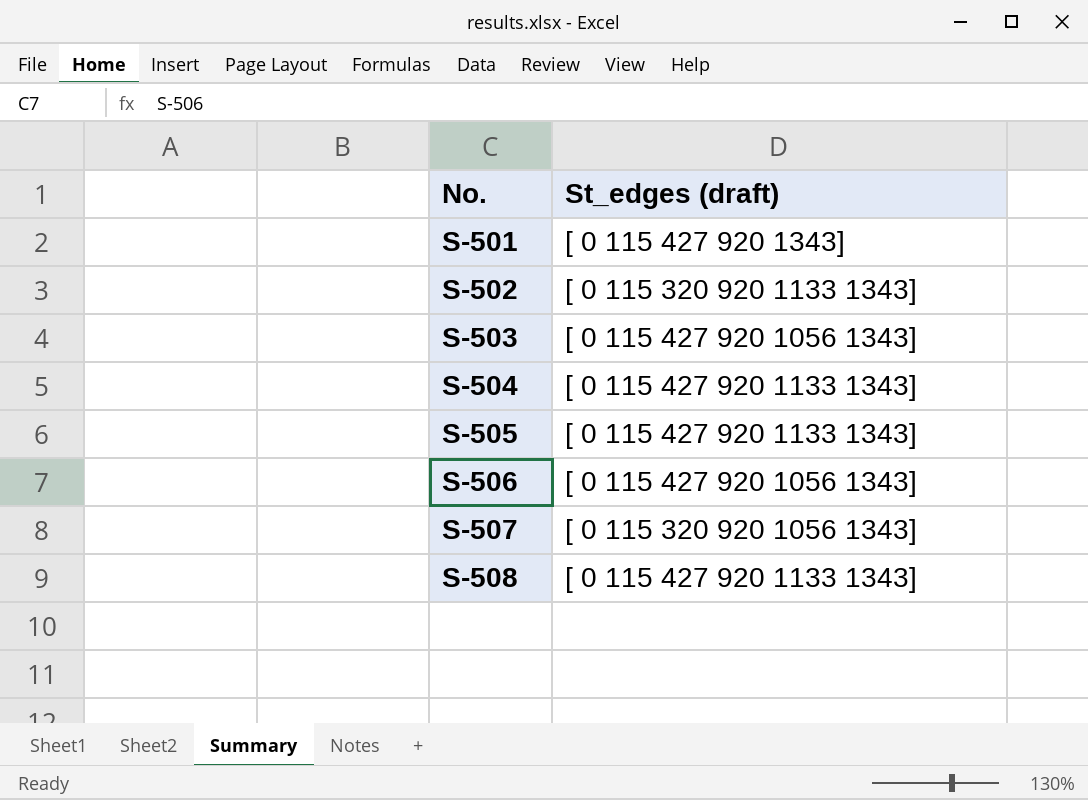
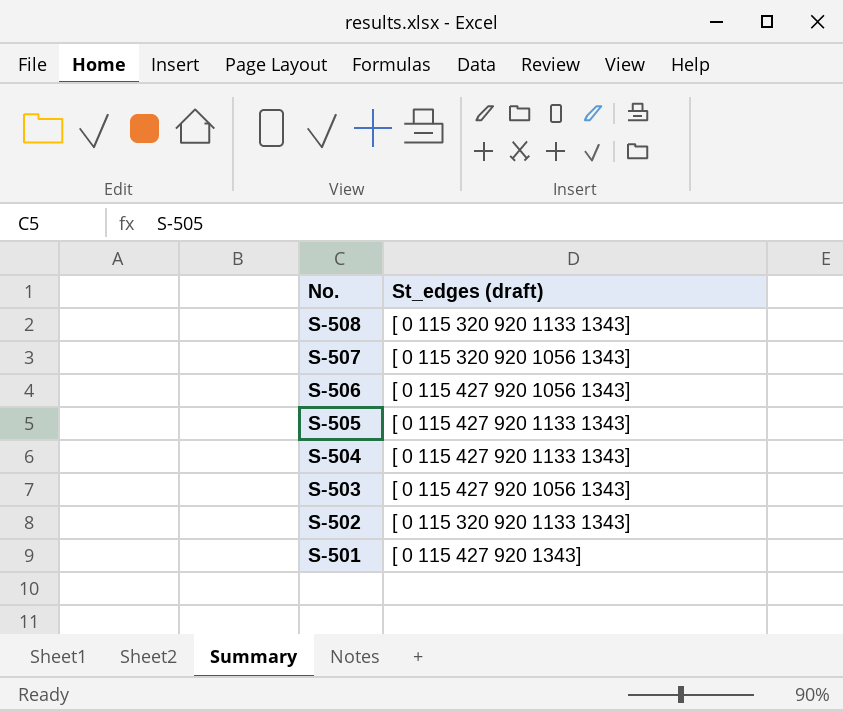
row order: No. ascending -> No. descending
S-508 | St_edges (draft): [ 0 115 427 920 1133 1343] -> [ 0 115 320 920 1133 1343]

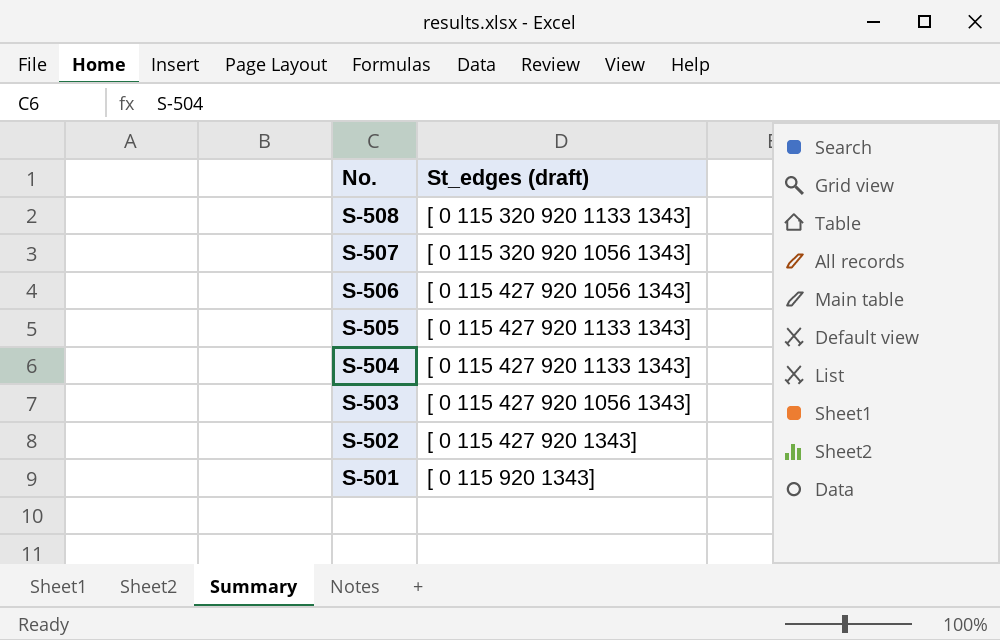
S-502 | St_edges (draft): [ 0 115 320 920 1133 1343] -> [ 0 115 427 920 1343]
S-501 | St_edges (draft): [ 0 115 427 920 1343] -> [ 0 115 920 1343]

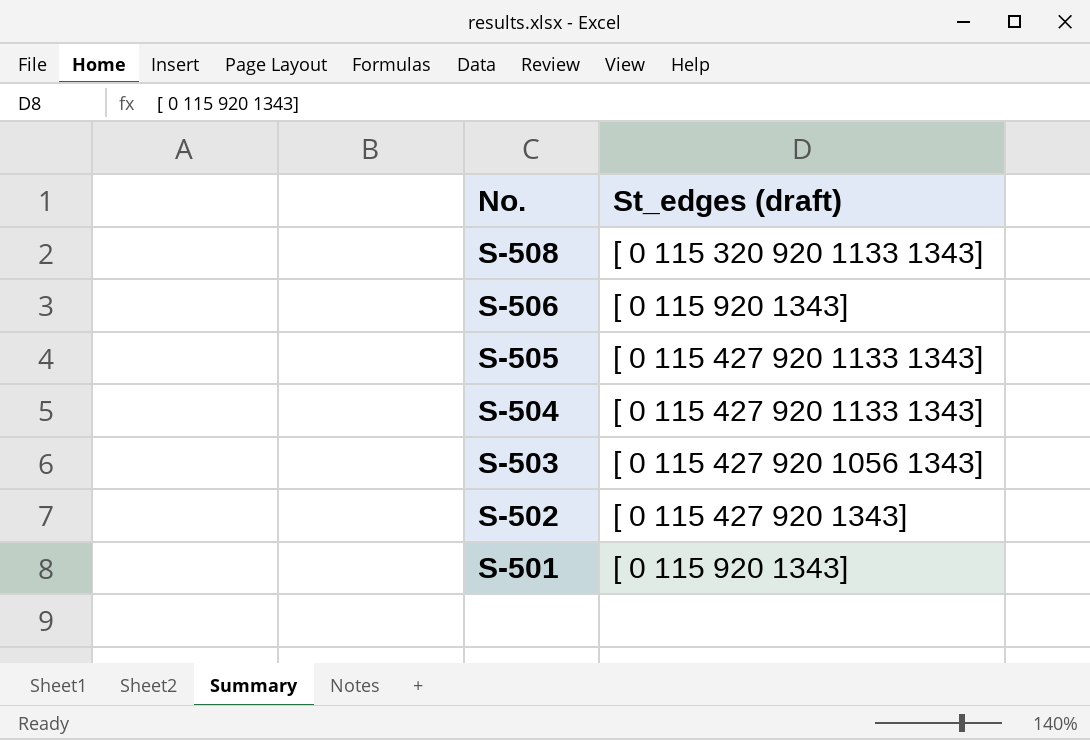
row S-507: [ 0 115 320 920 1056 1343] -> none
S-506 | St_edges (draft): [ 0 115 427 920 1056 1343] -> [ 0 115 920 1343]

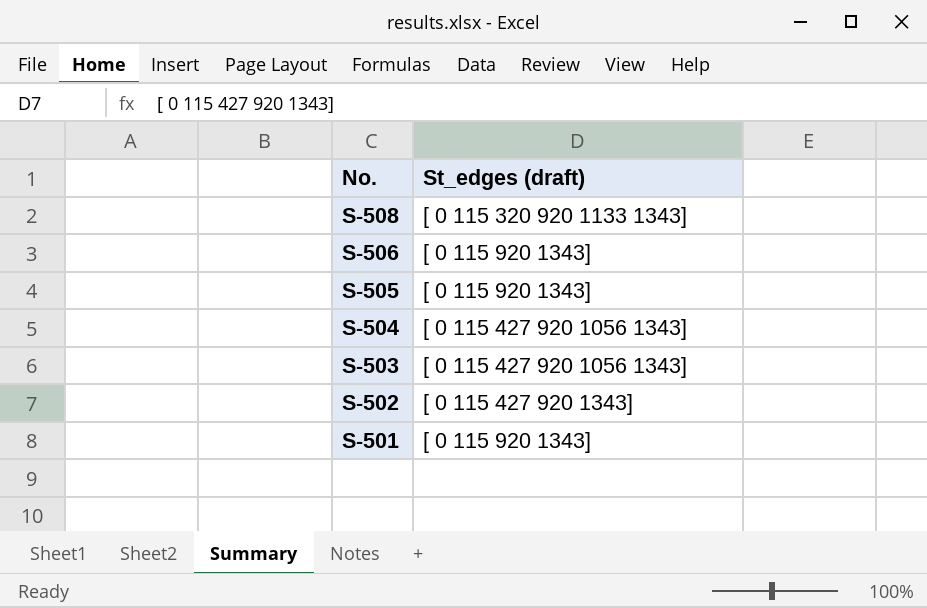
S-505 | St_edges (draft): [ 0 115 427 920 1133 1343] -> [ 0 115 920 1343]
S-504 | St_edges (draft): [ 0 115 427 920 1133 1343] -> [ 0 115 427 920 1056 1343]

